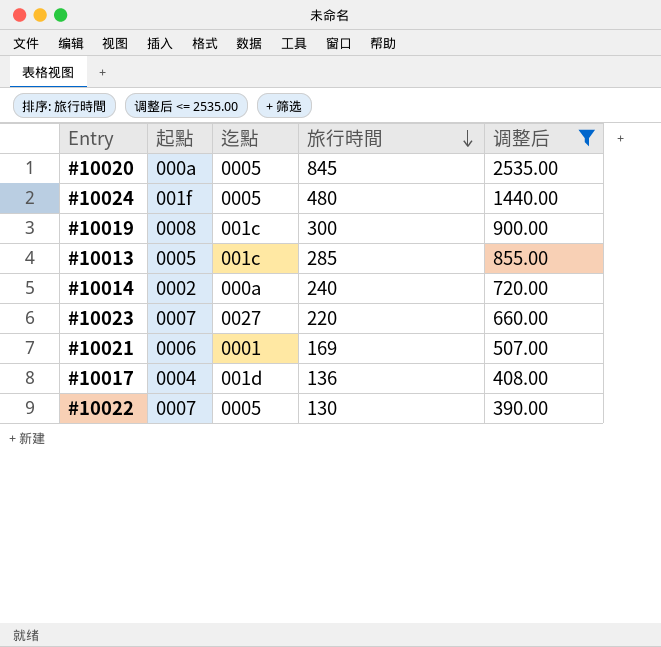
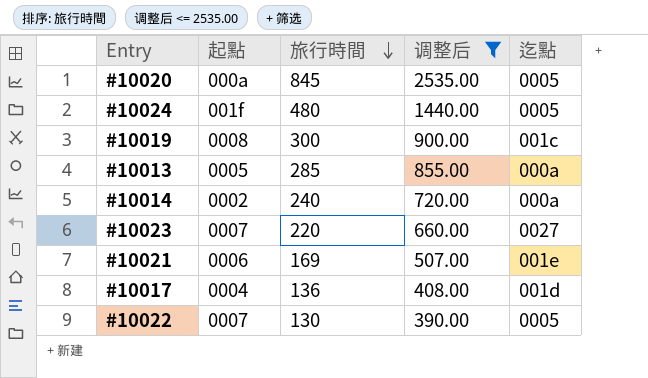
column 迄點 | position: 3 -> 5
#10013 | 迄點: 001c -> 000a
#10021 | 迄點: 0001 -> 001e

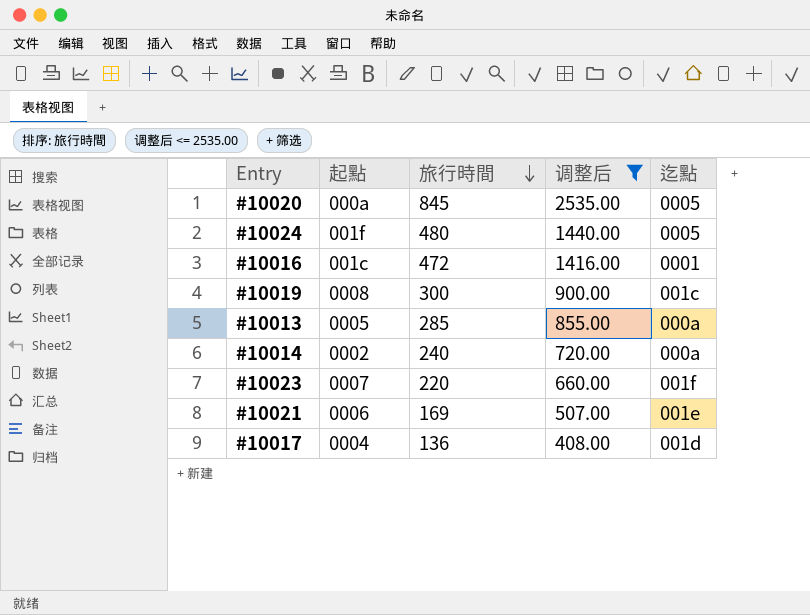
row #10022: 0007 | 130 | 390.00 | 0005 -> none
row #10016: none -> 001c | 472 | 1416.00 | 0001
#10023 | 迄點: 0027 -> 001f

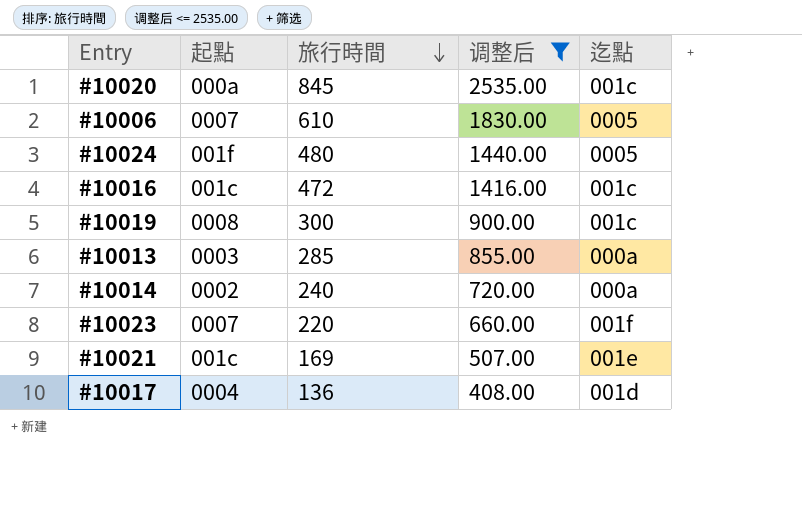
#10020 | 迄點: 0005 -> 001c
row #10006: none -> 0007 | 610 | 1830.00 | 0005
#10016 | 迄點: 0001 -> 001c
#10013 | 起點: 0005 -> 0003
#10021 | 起點: 0006 -> 001c

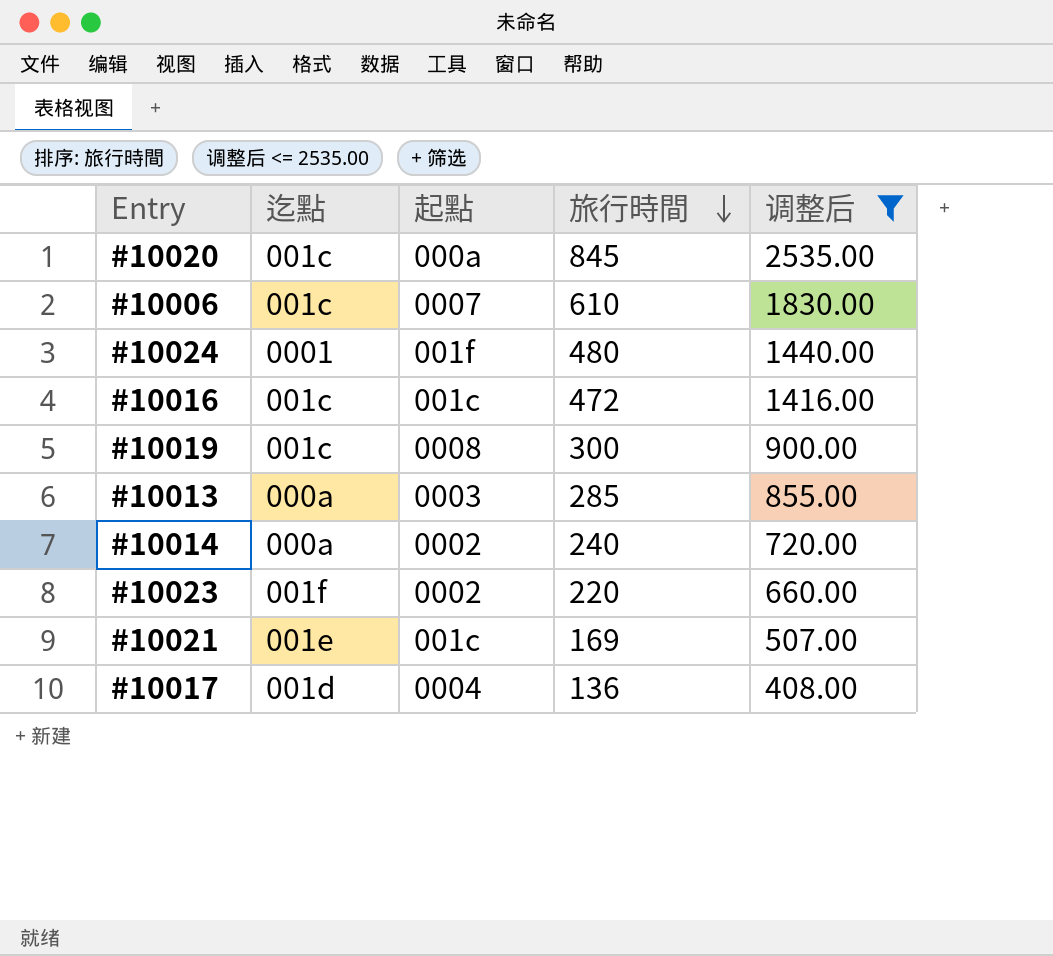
column 迄點 | position: 5 -> 2
#10006 | 迄點: 0005 -> 001c
#10024 | 迄點: 0005 -> 0001
#10023 | 起點: 0007 -> 0002

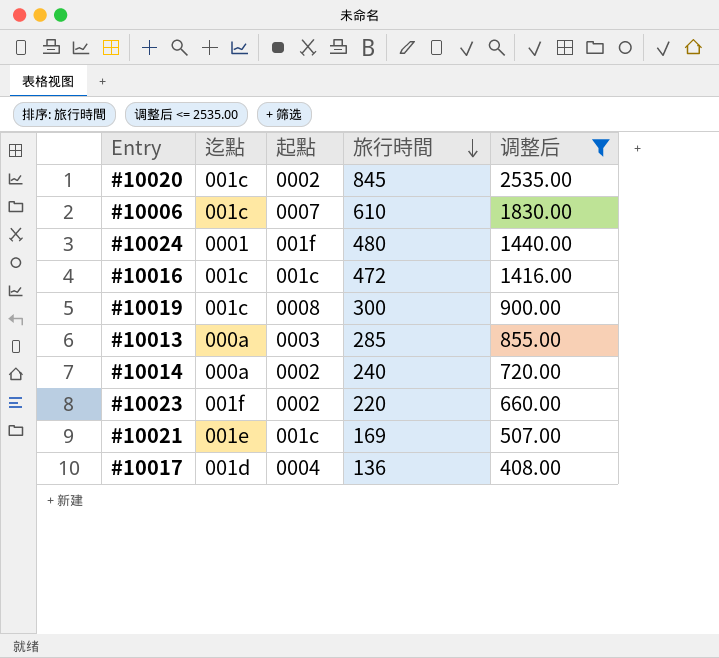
#10020 | 起點: 000a -> 0002

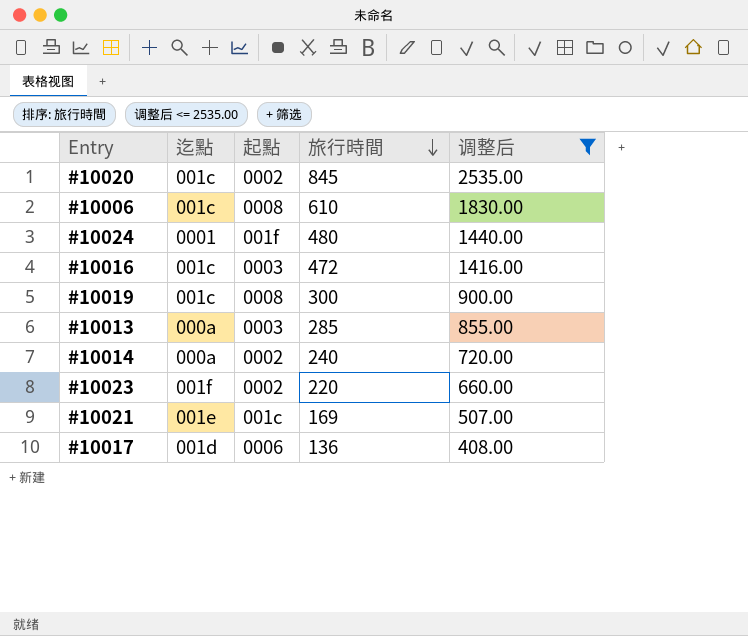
#10006 | 起點: 0007 -> 0008
#10016 | 起點: 001c -> 0003
#10017 | 起點: 0004 -> 0006

